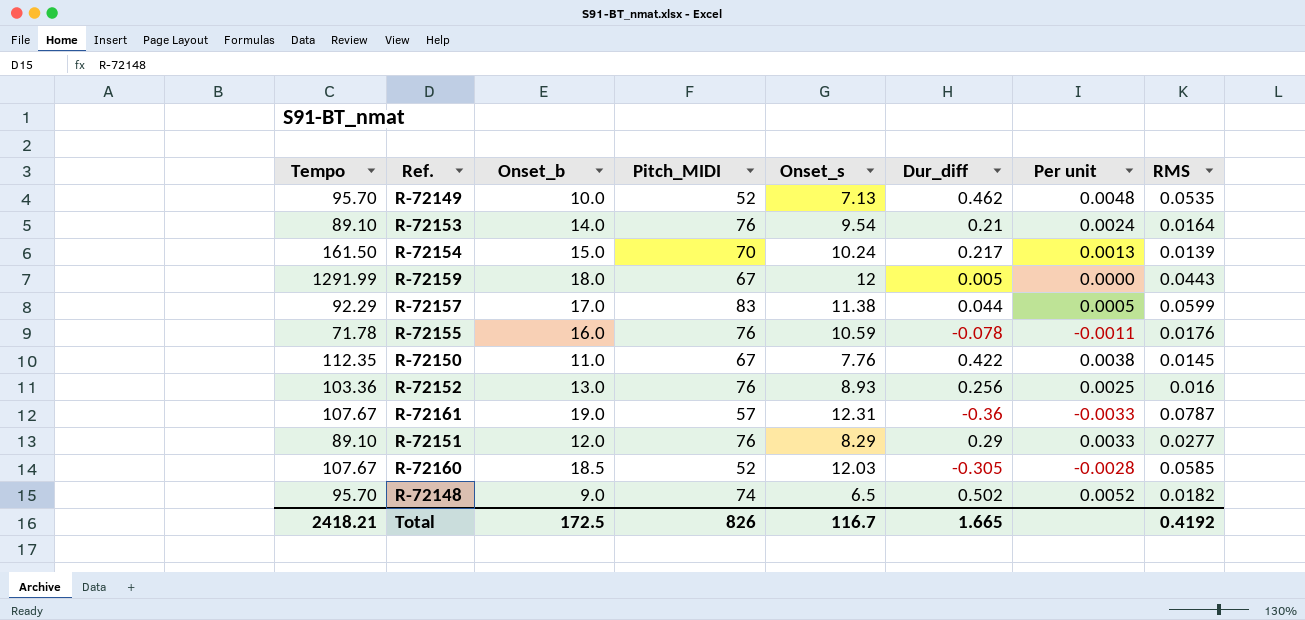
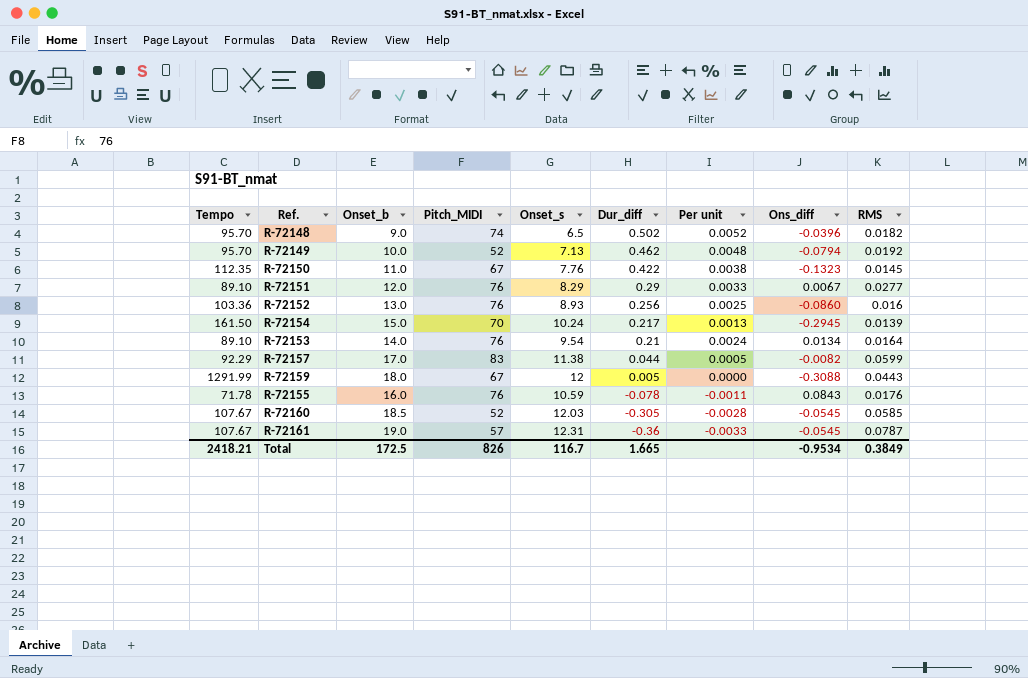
row order: none -> Dur_diff descending
column Ons_diff | position: none -> 8
R-72149 | RMS: 0.0535 -> 0.0192
Total | RMS: 0.4192 -> 0.3849

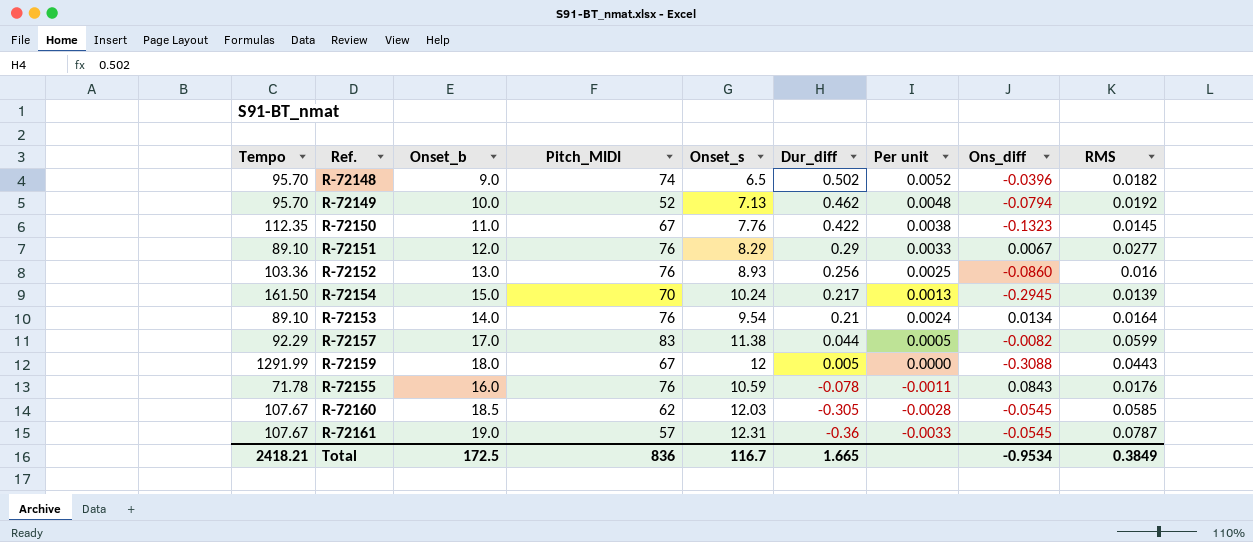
R-72160 | Pitch_MIDI: 52 -> 62
Total | Pitch_MIDI: 826 -> 836

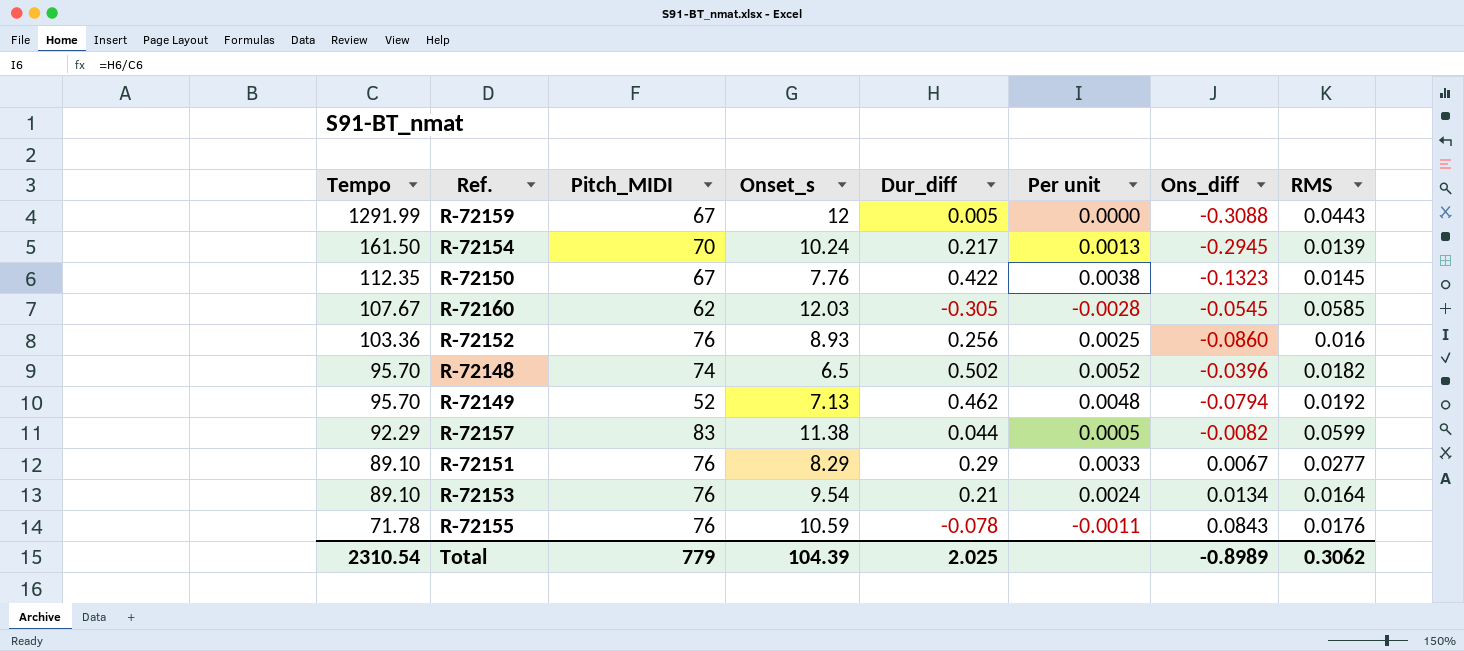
row order: Dur_diff descending -> Tempo descending
column Onset_b | position: 3 -> none
row R-72161: 107.67 | 19.0 | 57 | 12.31 | -0.36 | -0.0033 | -0.0545 | 0.0787 -> none
Total | Tempo: 2418.21 -> 2310.54
Total | Pitch_MIDI: 836 -> 779
Total | Onset_s: 116.7 -> 104.39
Total | Dur_diff: 1.665 -> 2.025
Total | Ons_diff: -0.9534 -> -0.8989
Total | RMS: 0.3849 -> 0.3062

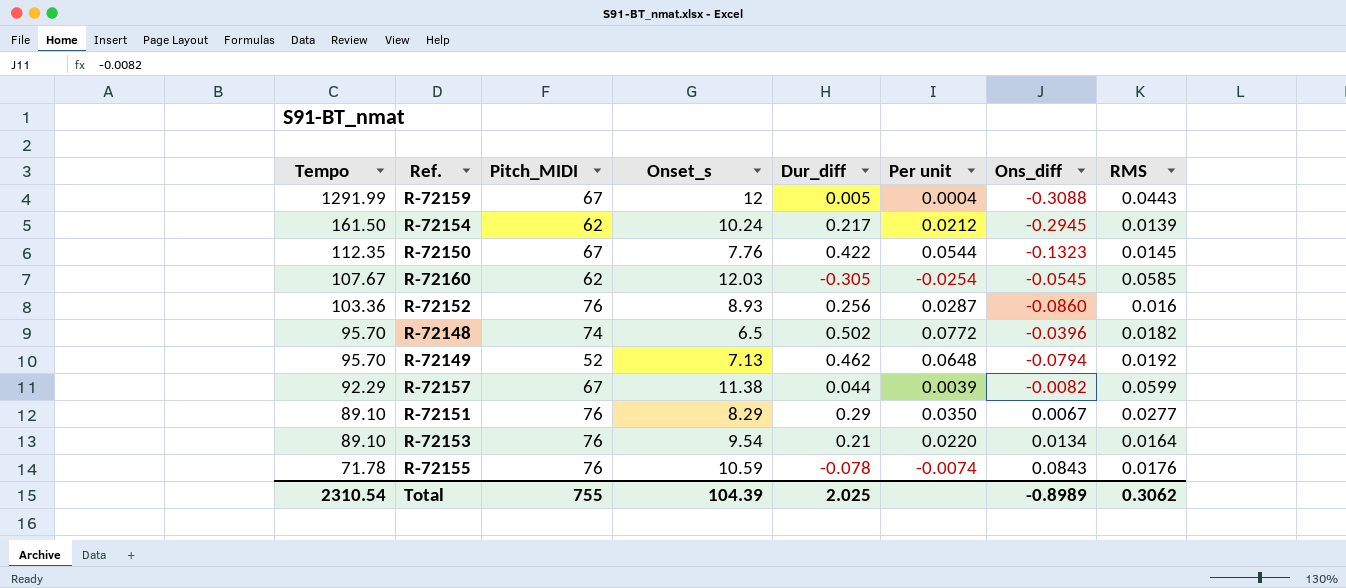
column Per unit | formula: [Dur_diff] / [Tempo] -> [Dur_diff] / [Onset_s]
R-72154 | Pitch_MIDI: 70 -> 62
R-72157 | Pitch_MIDI: 83 -> 67
Total | Pitch_MIDI: 779 -> 755

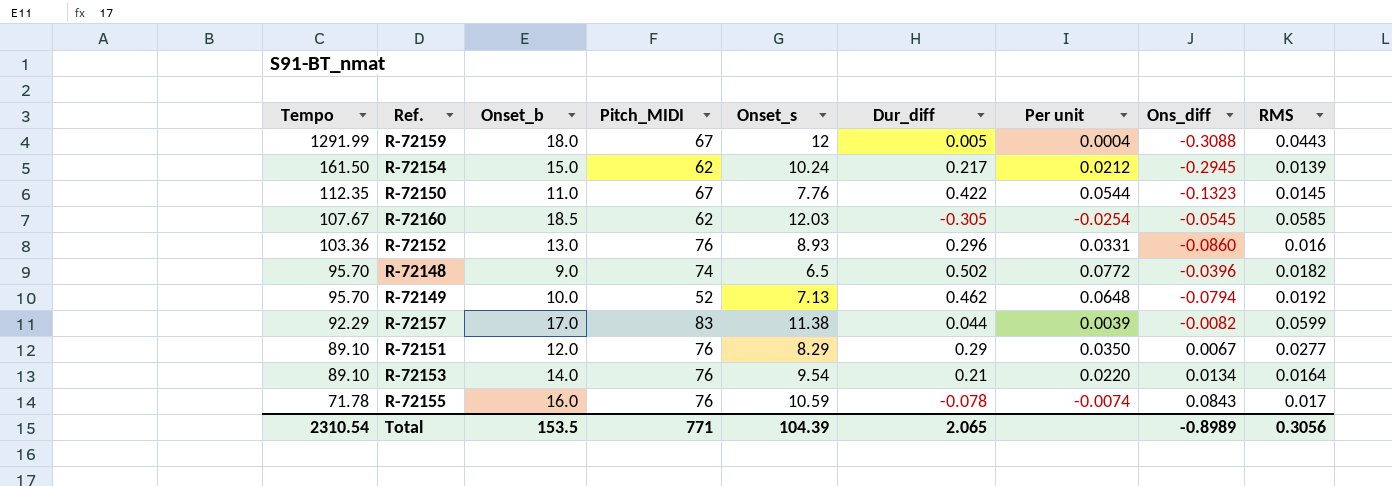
column Onset_b | position: none -> 3
R-72152 | Dur_diff: 0.256 -> 0.296
R-72152 | Per unit: 0.0287 -> 0.0331
R-72157 | Pitch_MIDI: 67 -> 83
R-72155 | RMS: 0.0176 -> 0.017
Total | Pitch_MIDI: 755 -> 771
Total | Dur_diff: 2.025 -> 2.065
Total | RMS: 0.3062 -> 0.3056

